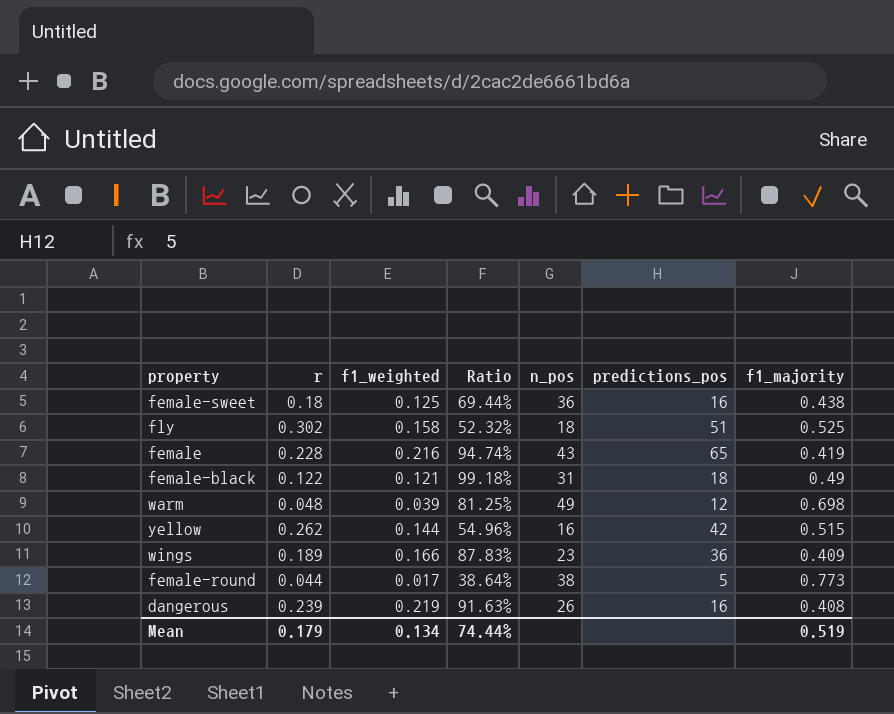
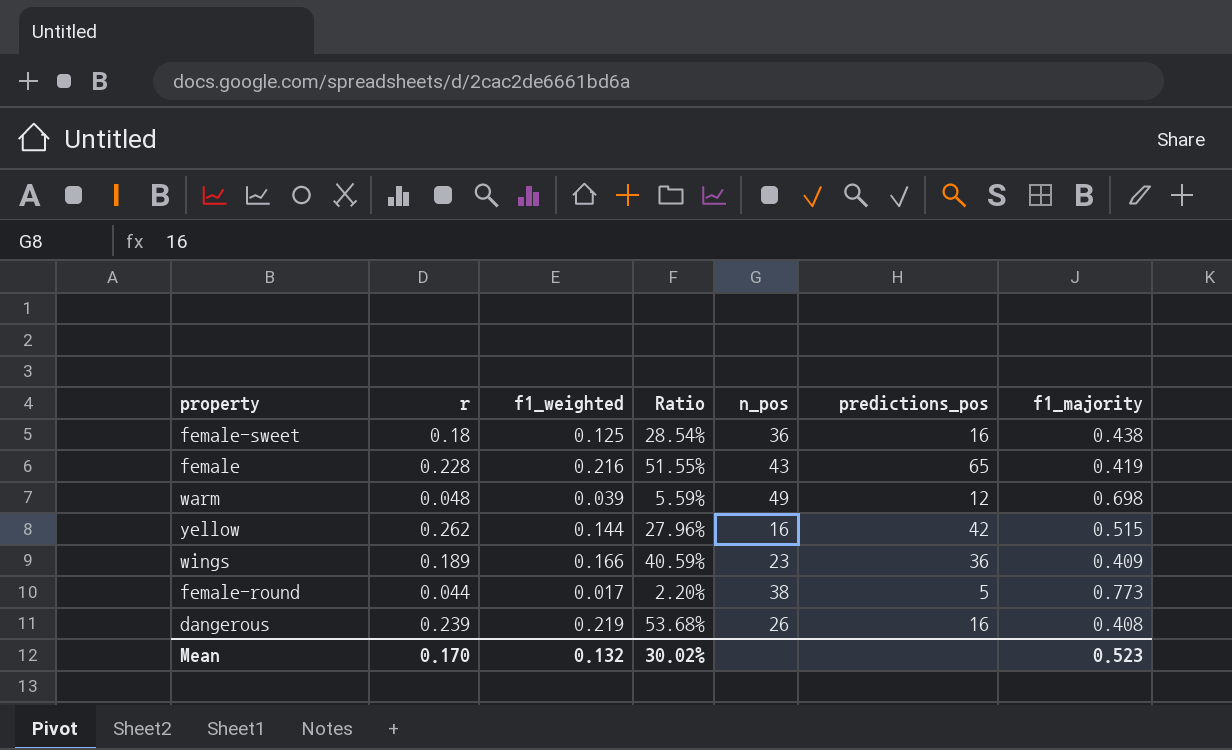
column Ratio | formula: [f1_weighted] / [r] -> [f1_weighted] / [f1_majority]
row fly: 0.302 | 0.158 | 52.32% | 18 | 51 | 0.525 -> none
row female-black: 0.122 | 0.121 | 99.18% | 31 | 18 | 0.49 -> none
Mean | r: 0.179 -> 0.170
Mean | f1_weighted: 0.134 -> 0.132
Mean | Ratio: 74.44% -> 30.02%
Mean | f1_majority: 0.519 -> 0.523

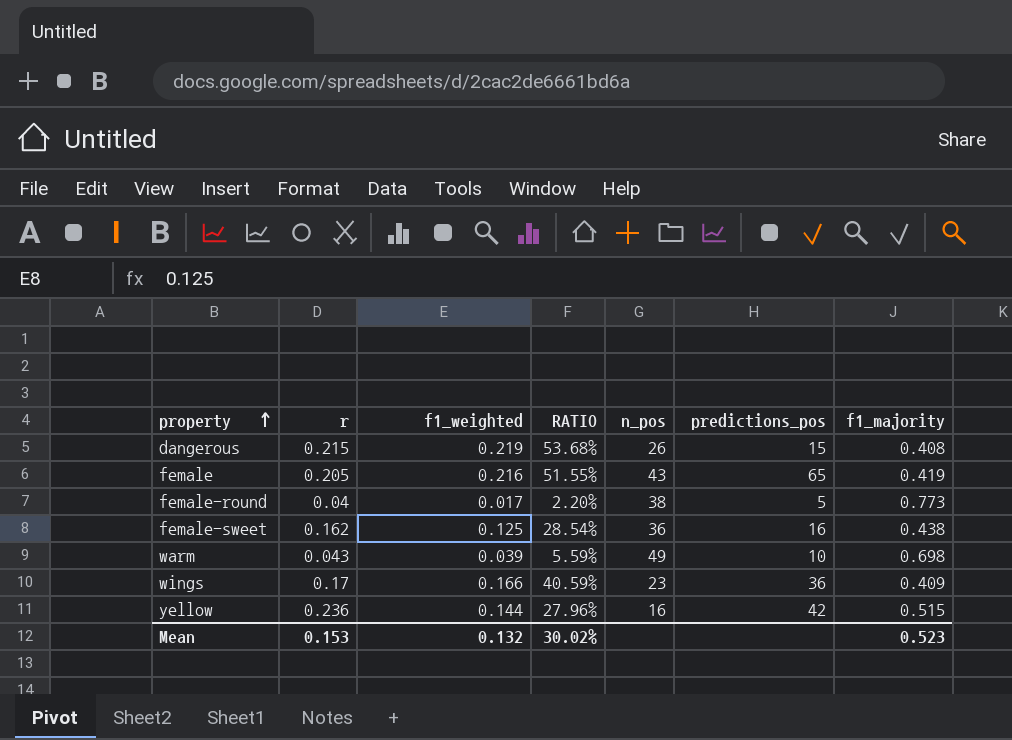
row order: none -> property ascending
column name: Ratio -> RATIO
dangerous | r: 0.239 -> 0.215
dangerous | predictions_pos: 16 -> 15
female | r: 0.228 -> 0.205
female-round | r: 0.044 -> 0.04
female-sweet | r: 0.18 -> 0.162
warm | r: 0.048 -> 0.043
warm | predictions_pos: 12 -> 10
wings | r: 0.189 -> 0.17
yellow | r: 0.262 -> 0.236
Mean | r: 0.170 -> 0.153

